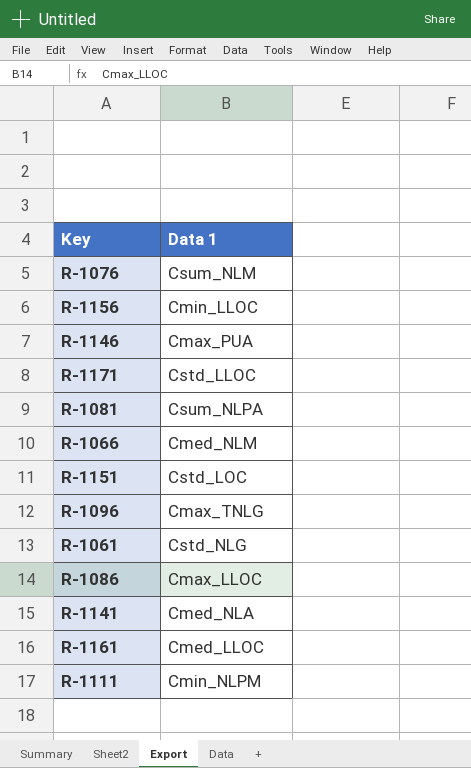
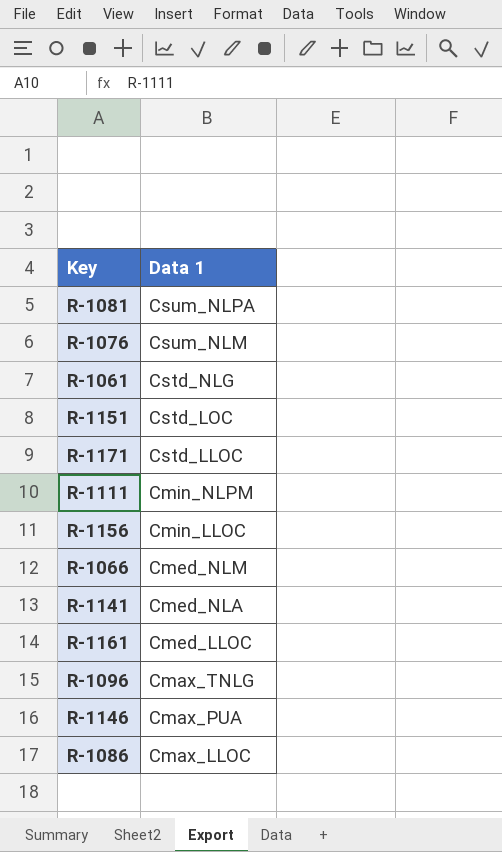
row order: none -> Data 1 descending

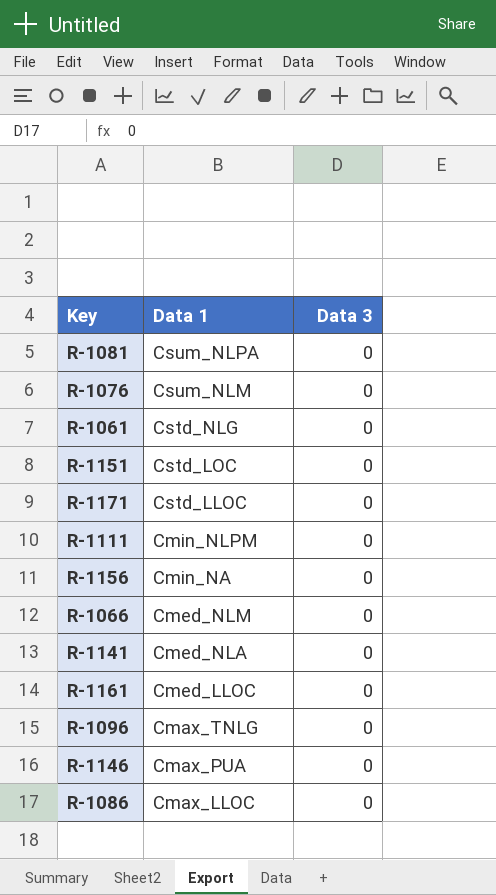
column Data 3 | position: none -> 3
R-1156 | Data 1: Cmin_LLOC -> Cmin_NA

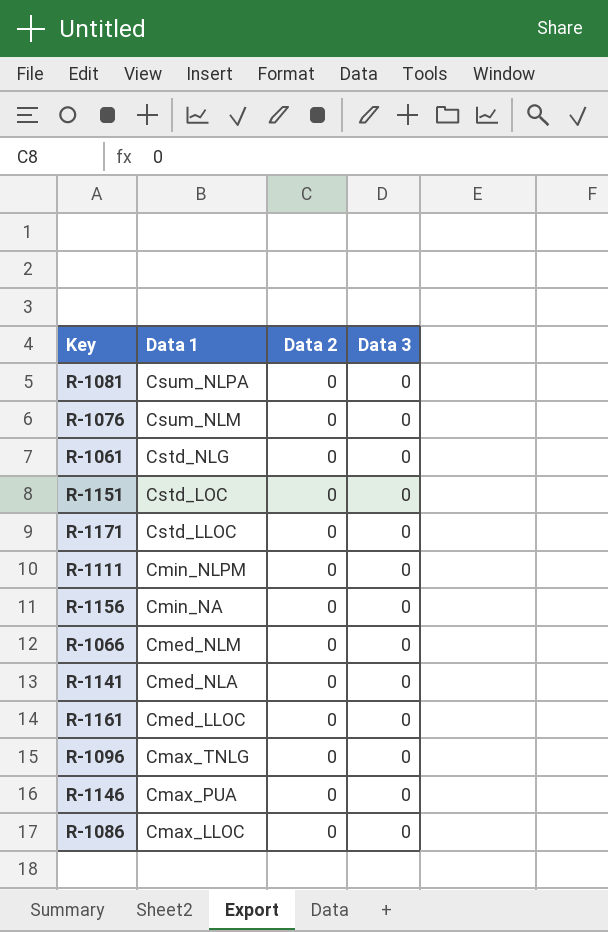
column Data 2 | position: none -> 3

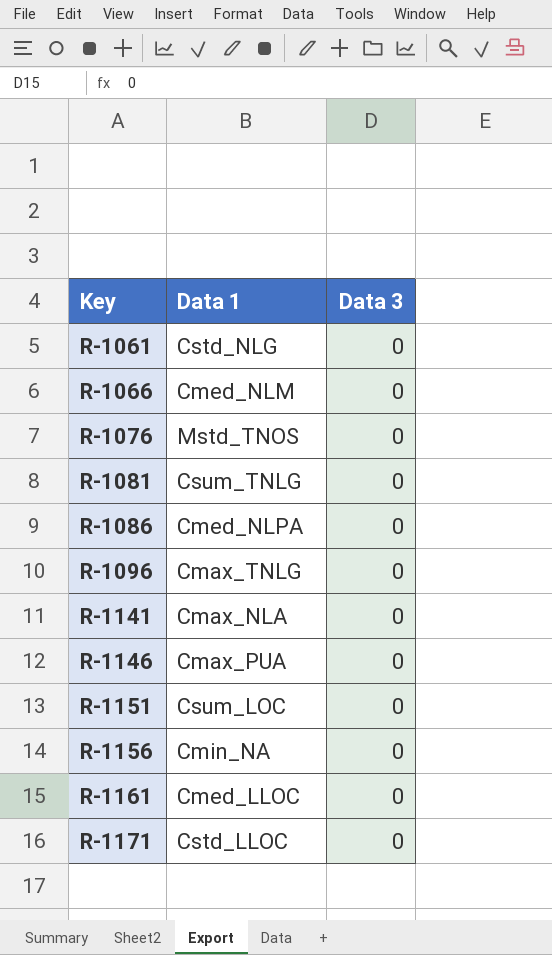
row order: Data 1 descending -> Key ascending
column Data 2 | position: 3 -> none
row R-1111: Cmin_NLPM | 0 | 0 -> none
R-1076 | Data 1: Csum_NLM -> Mstd_TNOS
R-1081 | Data 1: Csum_NLPA -> Csum_TNLG
R-1086 | Data 1: Cmax_LLOC -> Cmed_NLPA
R-1141 | Data 1: Cmed_NLA -> Cmax_NLA
R-1151 | Data 1: Cstd_LOC -> Csum_LOC

